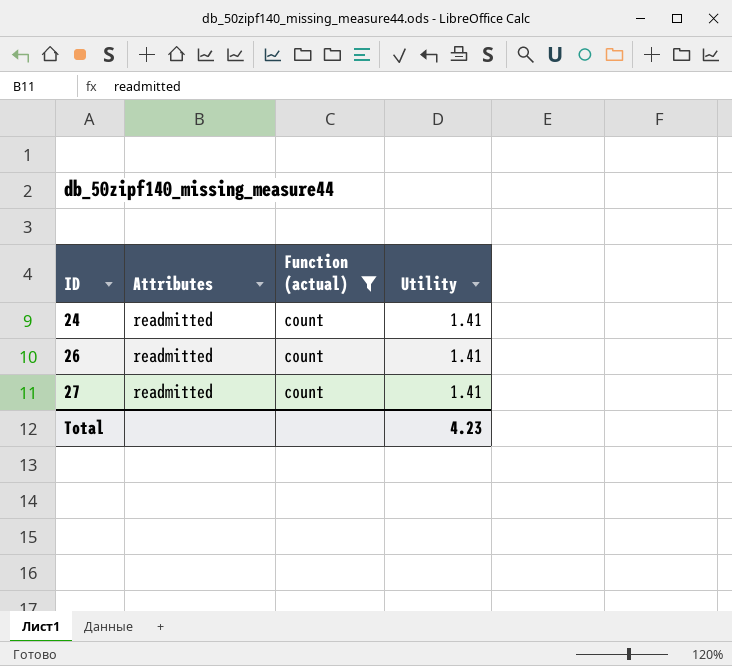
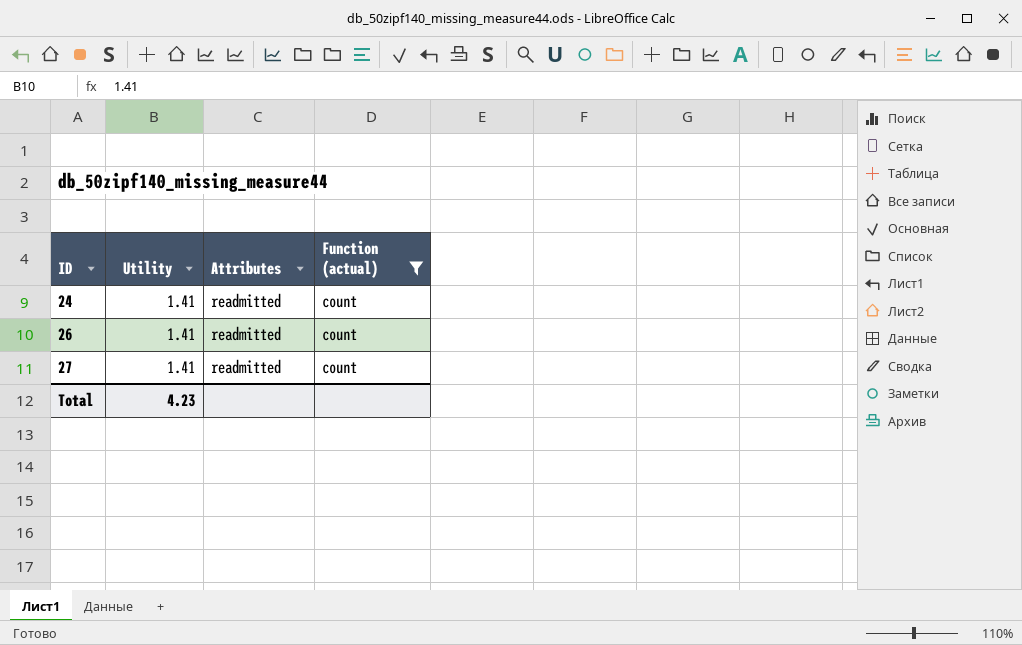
column Utility | position: 4 -> 2

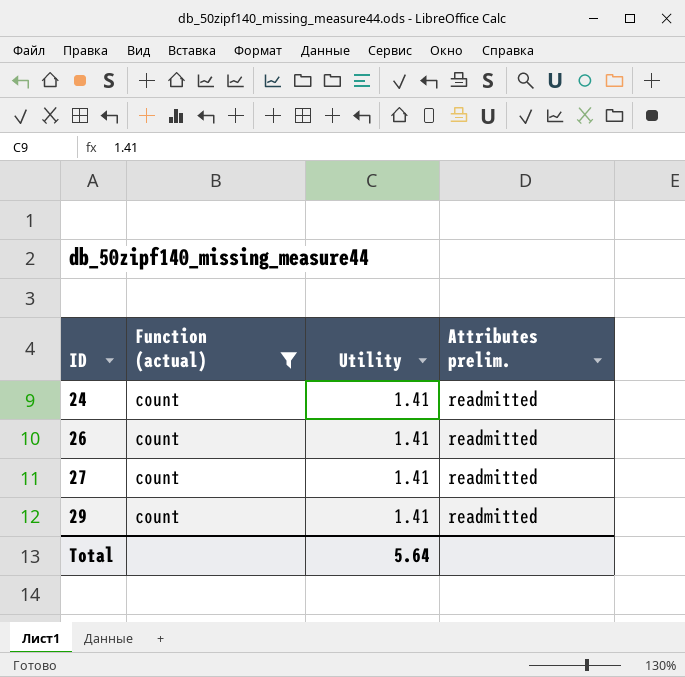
column Function (actual) | position: 4 -> 2
column name: Attributes -> Attributes prelim.
row 29: none -> count | 1.41 | readmitted
Total | Utility: 4.23 -> 5.64

